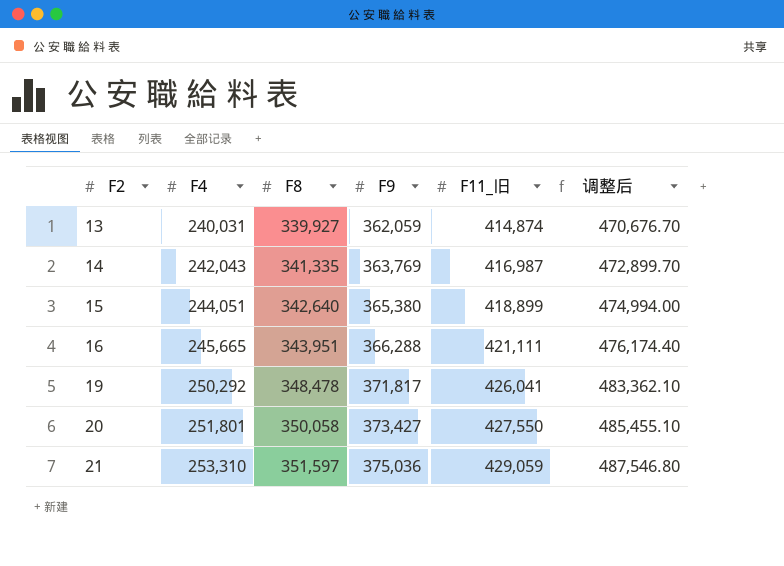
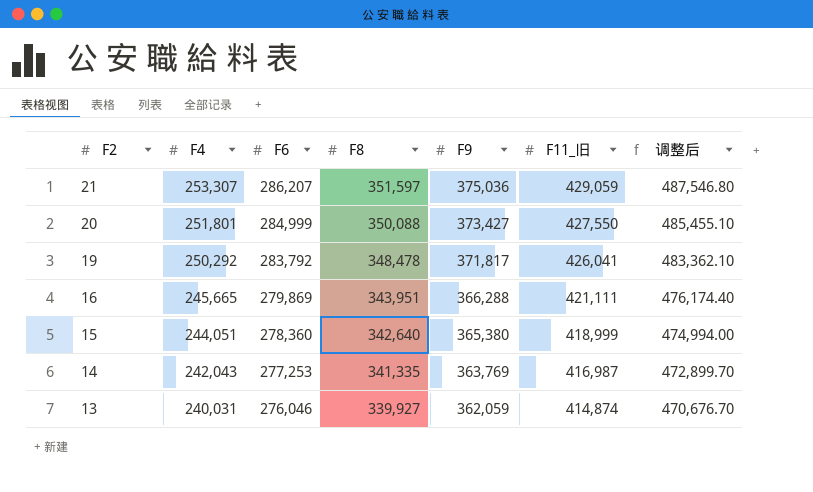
row order: F2 ascending -> F2 descending
column F6 | position: none -> 3
21 | F4: 253,310 -> 253,307
20 | F8: 350,058 -> 350,088
15 | F11_旧: 418,899 -> 418,999

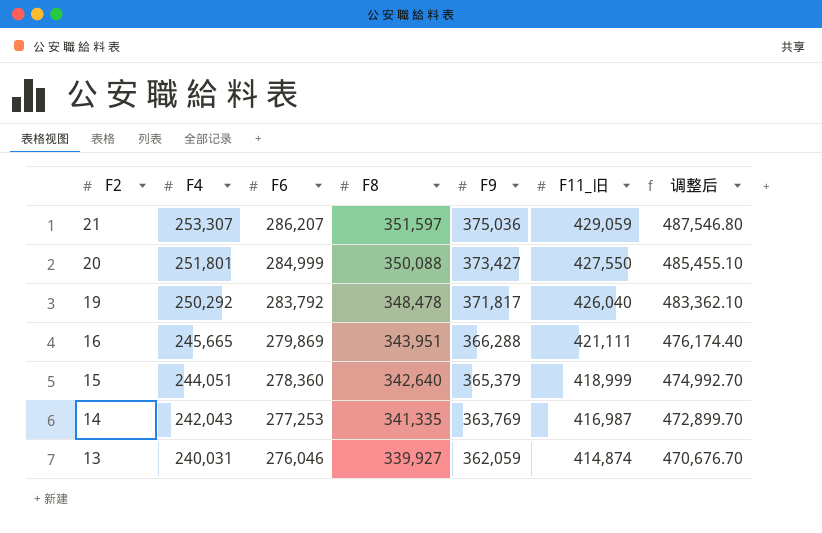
19 | F11_旧: 426,041 -> 426,040
15 | F9: 365,380 -> 365,379
15 | 调整后: 474,994.00 -> 474,992.70

